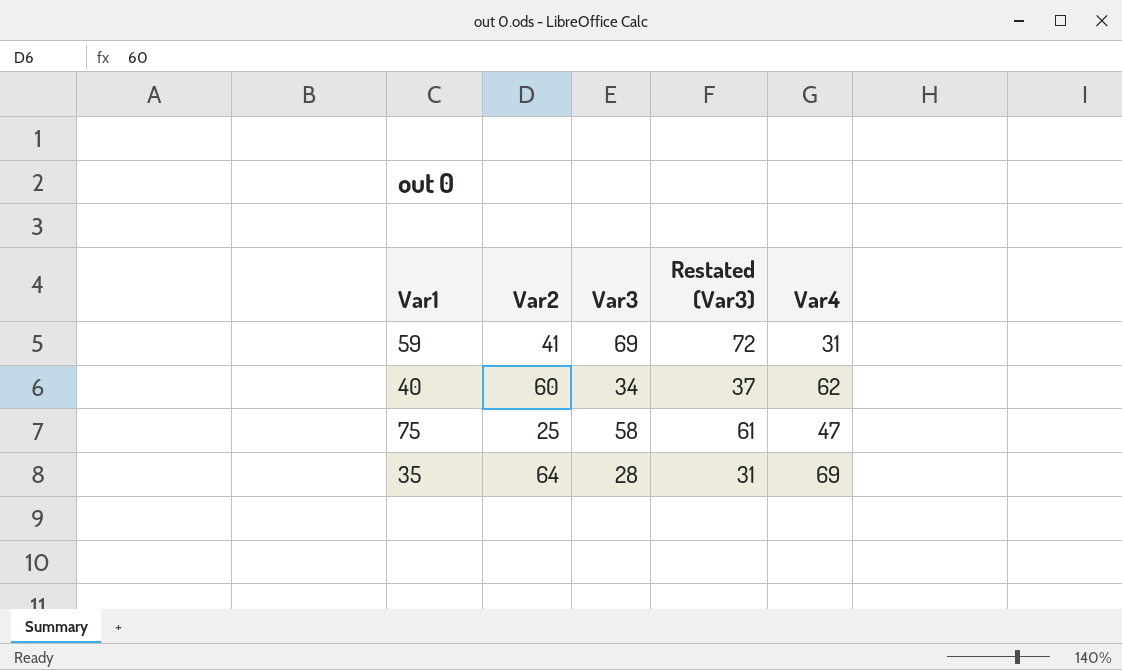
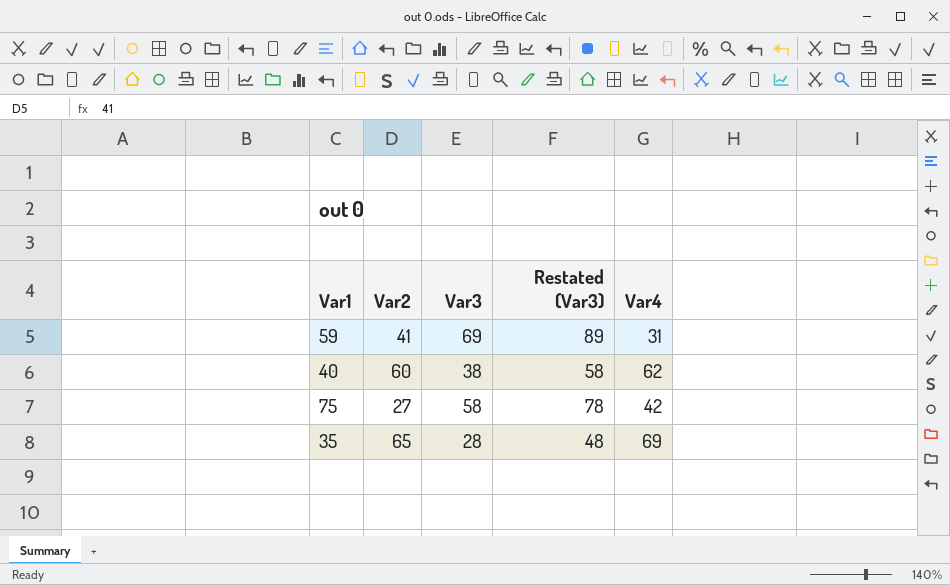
column Restated (Var3) | formula: [Var3] + 3 -> [Var3] + 20
40 | Var3: 34 -> 38
75 | Var2: 25 -> 27
75 | Var4: 47 -> 42
35 | Var2: 64 -> 65

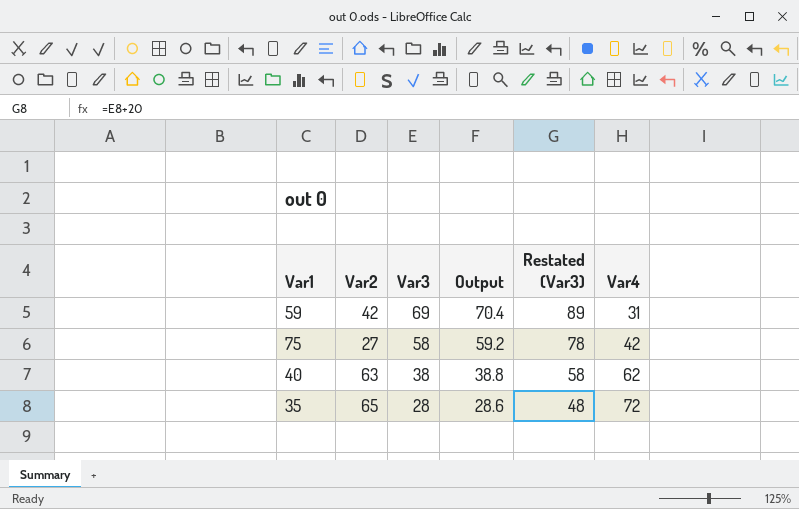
row order: none -> Var3 descending
column Output | formula: none -> [Var3] * 1.02
59 | Var2: 41 -> 42
40 | Var2: 60 -> 63
35 | Var4: 69 -> 72

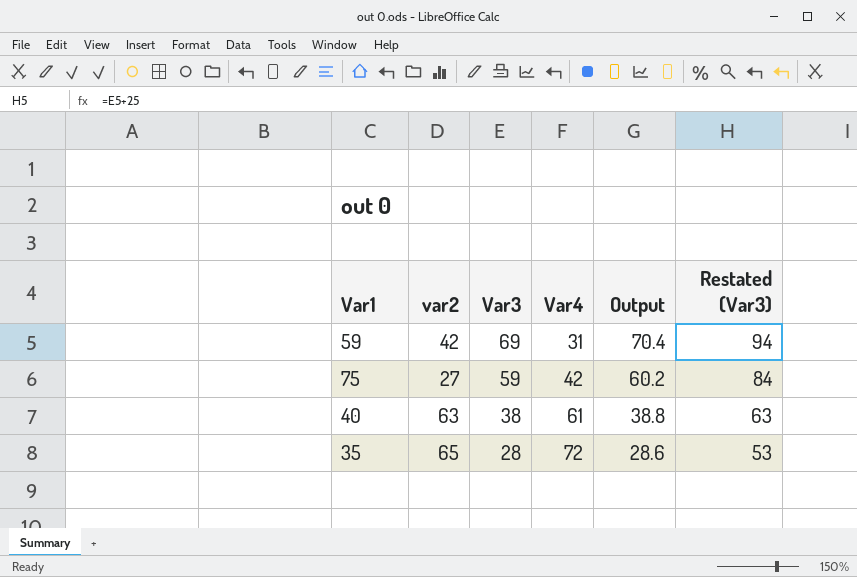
column name: Var2 -> var2
column Var4 | position: 6 -> 4
column Restated (Var3) | formula: [Var3] + 20 -> [Var3] + 25
75 | Var3: 58 -> 59
75 | Output: 59.2 -> 60.2
40 | Var4: 62 -> 61

